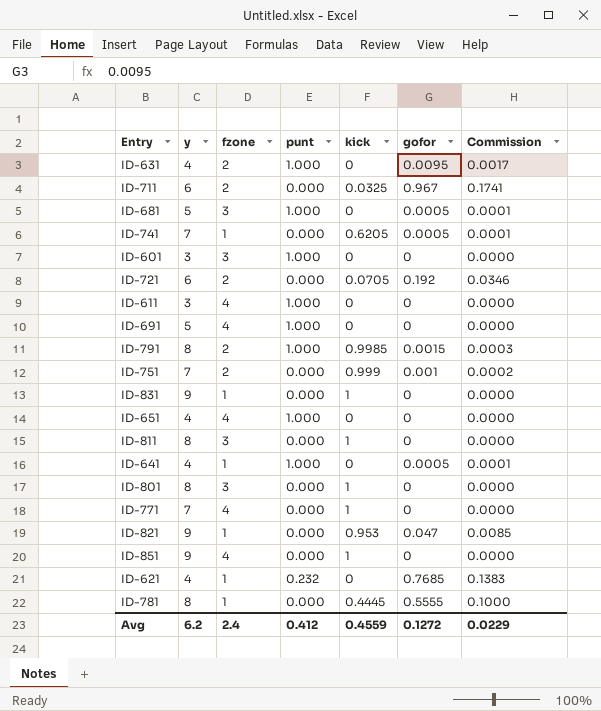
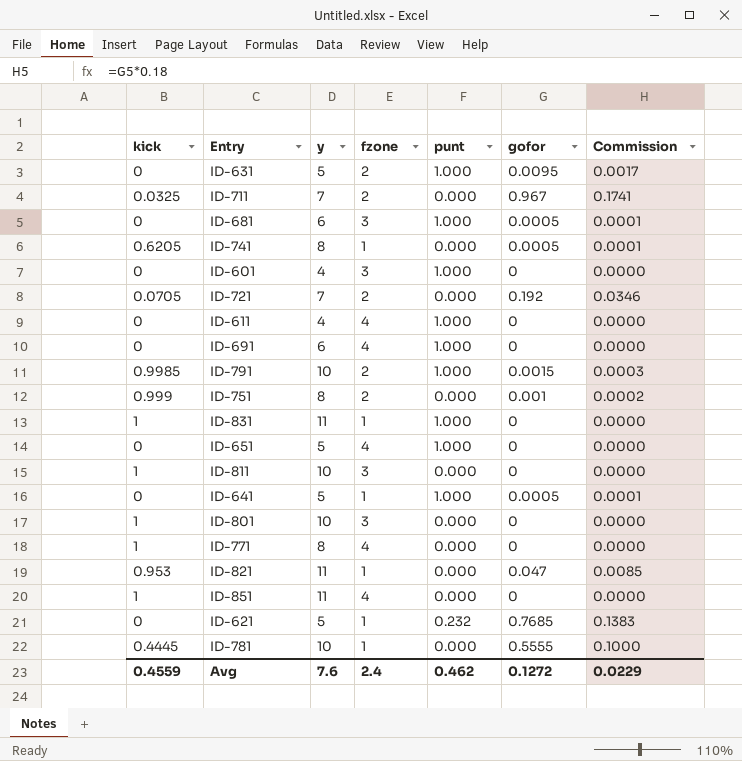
column kick | position: 5 -> 1
ID-631 | y: 4 -> 5
ID-711 | y: 6 -> 7
ID-681 | y: 5 -> 6
ID-741 | y: 7 -> 8
ID-601 | y: 3 -> 4
ID-721 | y: 6 -> 7
ID-611 | y: 3 -> 4
ID-691 | y: 5 -> 6
ID-791 | y: 8 -> 10
ID-751 | y: 7 -> 8
ID-831 | y: 9 -> 11
ID-831 | punt: 0.000 -> 1.000
ID-651 | y: 4 -> 5
ID-811 | y: 8 -> 10
ID-641 | y: 4 -> 5
ID-801 | y: 8 -> 10
ID-771 | y: 7 -> 8
ID-821 | y: 9 -> 11
ID-851 | y: 9 -> 11
ID-621 | y: 4 -> 5
ID-781 | y: 8 -> 10
Avg | y: 6.2 -> 7.6
Avg | punt: 0.412 -> 0.462

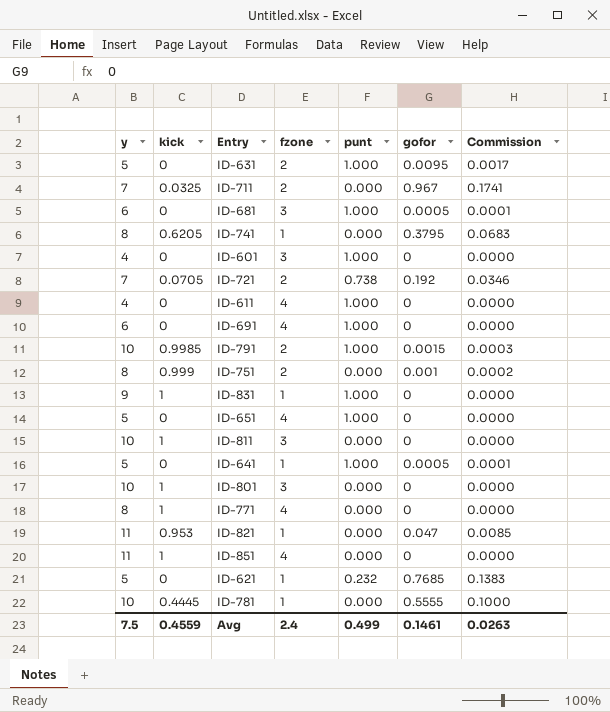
column y | position: 3 -> 1
ID-741 | gofor: 0.0005 -> 0.3795
ID-741 | Commission: 0.0001 -> 0.0683
ID-721 | punt: 0.000 -> 0.738
ID-831 | y: 11 -> 9
Avg | y: 7.6 -> 7.5
Avg | punt: 0.462 -> 0.499
Avg | gofor: 0.1272 -> 0.1461
Avg | Commission: 0.0229 -> 0.0263

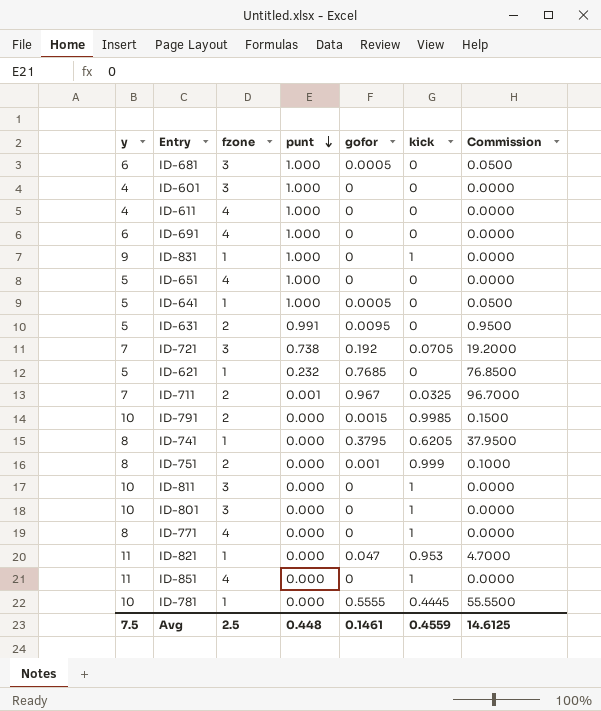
row order: none -> punt descending
column kick | position: 2 -> 6
column Commission | formula: [gofor] * 0.18 -> [gofor] * 100
ID-631 | punt: 1.000 -> 0.991
ID-721 | fzone: 2 -> 3
ID-711 | punt: 0.000 -> 0.001
ID-791 | punt: 1.000 -> 0.000
Avg | fzone: 2.4 -> 2.5
Avg | punt: 0.499 -> 0.448
Avg | Commission: 0.0263 -> 14.6125

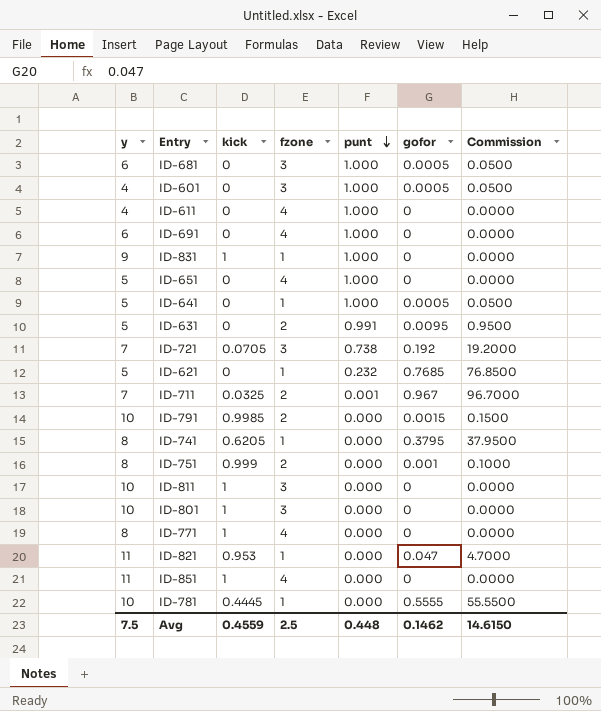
column kick | position: 6 -> 3
ID-601 | gofor: 0 -> 0.0005
ID-601 | Commission: 0.0000 -> 0.0500
Avg | gofor: 0.1461 -> 0.1462
Avg | Commission: 14.6125 -> 14.6150

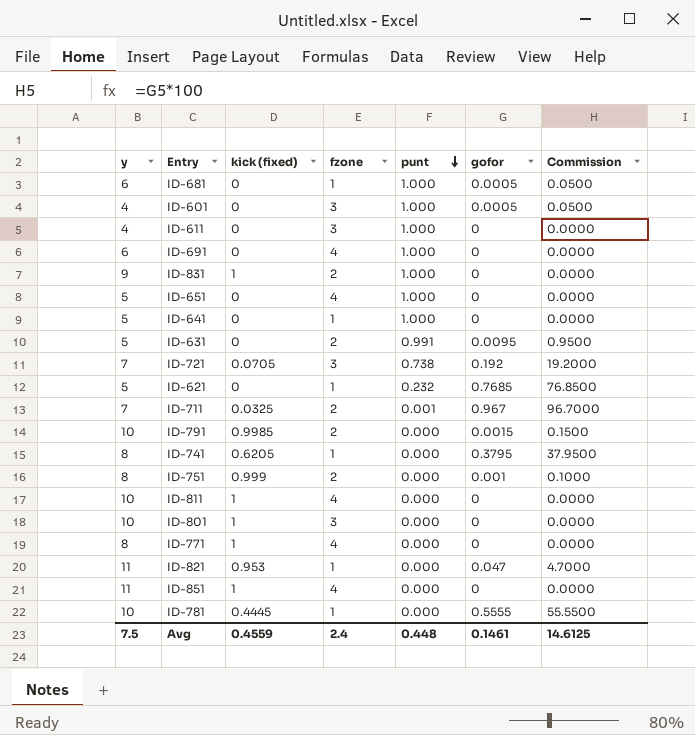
column name: kick -> kick (fixed)
ID-681 | fzone: 3 -> 1
ID-611 | fzone: 4 -> 3
ID-831 | fzone: 1 -> 2
ID-641 | gofor: 0.0005 -> 0
ID-641 | Commission: 0.0500 -> 0.0000
ID-811 | fzone: 3 -> 4
Avg | fzone: 2.5 -> 2.4
Avg | gofor: 0.1462 -> 0.1461
Avg | Commission: 14.6150 -> 14.6125

